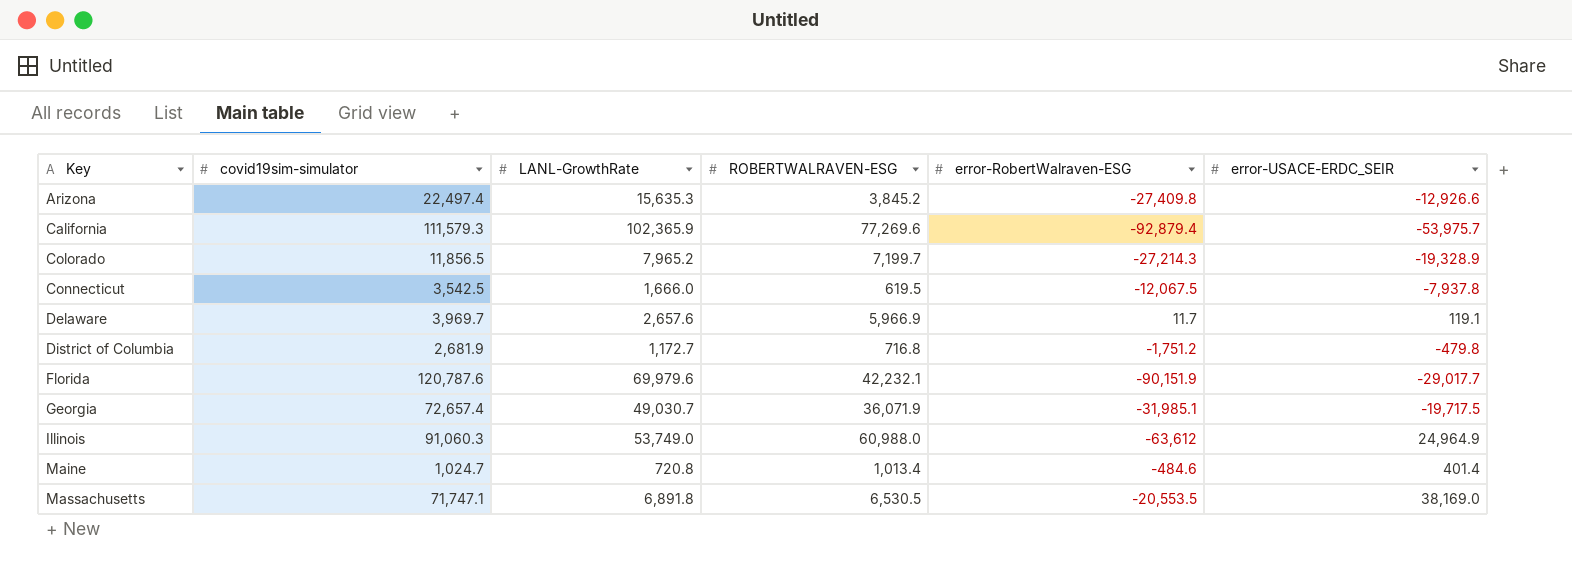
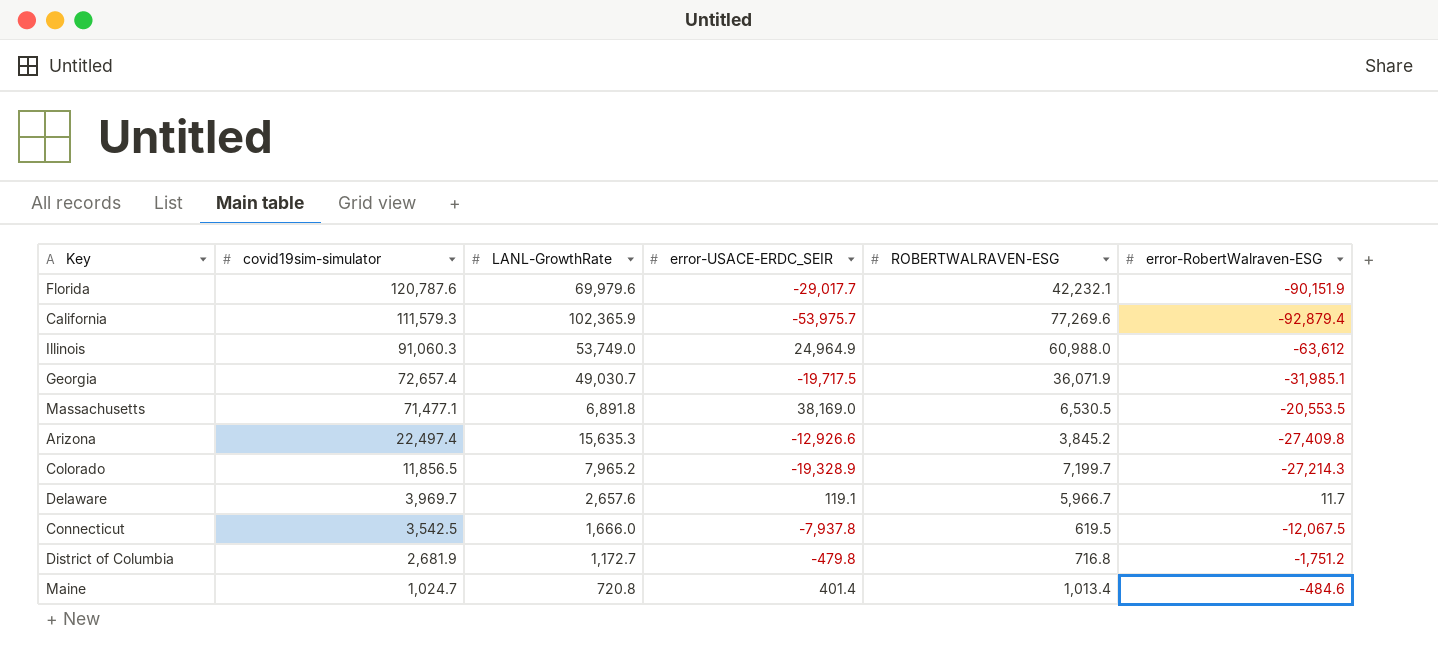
row order: Key ascending -> covid19sim-simulator descending
column error-USACE-ERDC_SEIR | position: 6 -> 4
Massachusetts | covid19sim-simulator: 71,747.1 -> 71,477.1
Delaware | ROBERTWALRAVEN-ESG: 5,966.9 -> 5,966.7

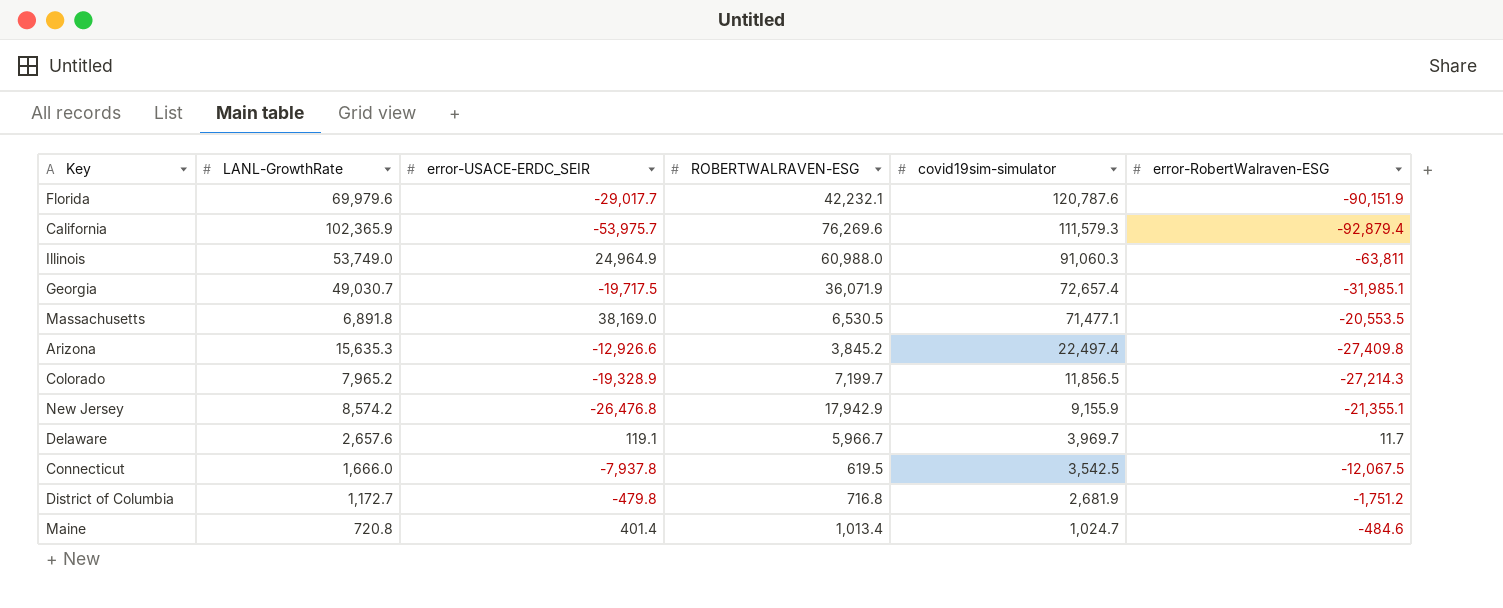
column covid19sim-simulator | position: 2 -> 5
California | ROBERTWALRAVEN-ESG: 77,269.6 -> 76,269.6
Illinois | error-RobertWalraven-ESG: -63,612 -> -63,811
row New Jersey: none -> 8,574.2 | -26,476.8 | 17,942.9 | 9,155.9 | -21,355.1

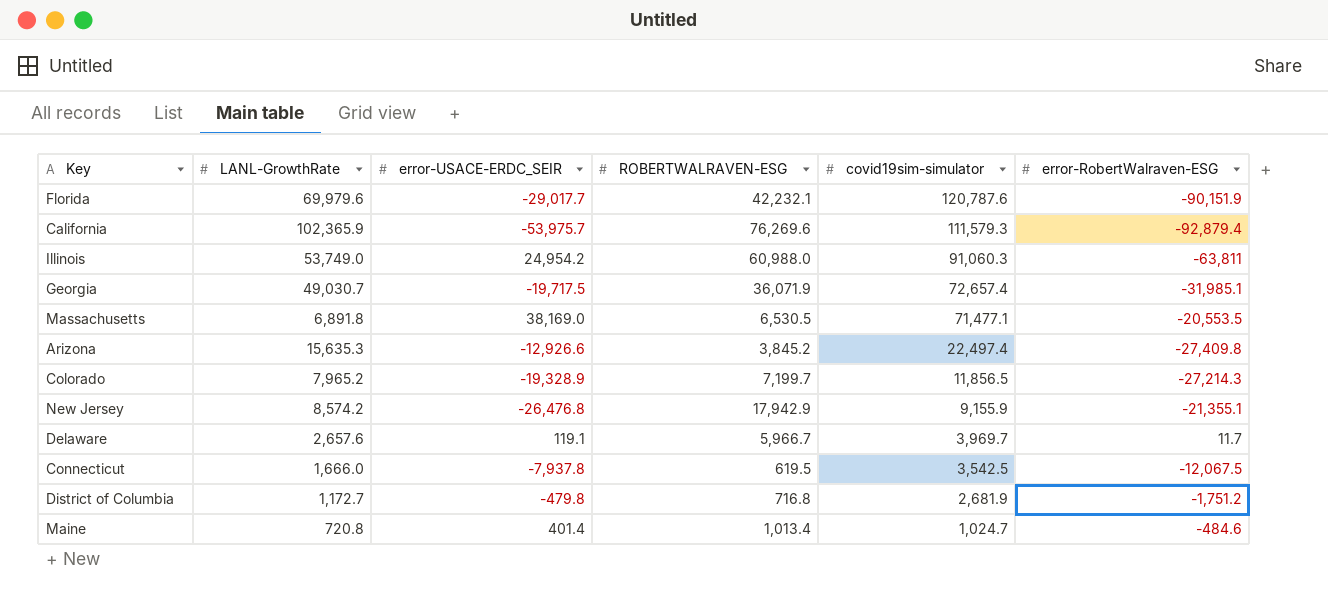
Illinois | error-USACE-ERDC_SEIR: 24,964.9 -> 24,954.2

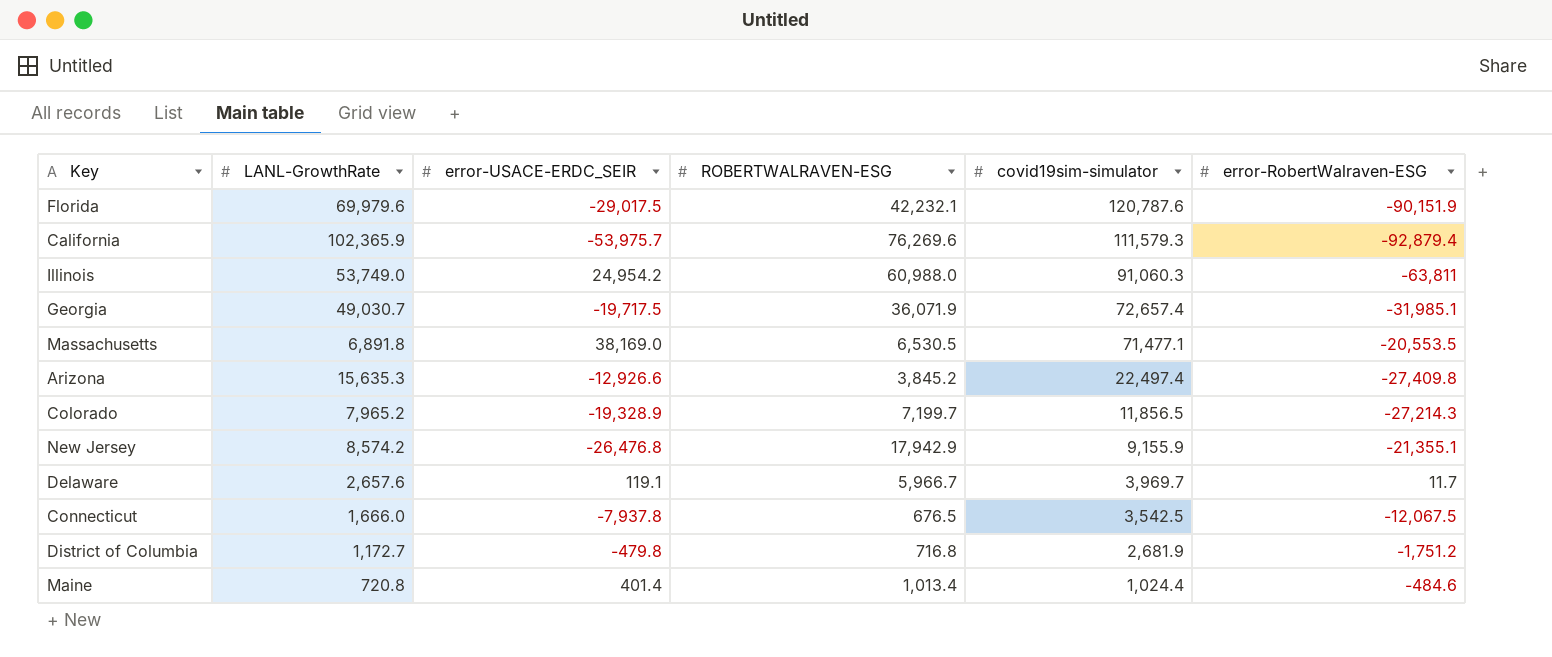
Florida | error-USACE-ERDC_SEIR: -29,017.7 -> -29,017.5
Connecticut | ROBERTWALRAVEN-ESG: 619.5 -> 676.5
Maine | covid19sim-simulator: 1,024.7 -> 1,024.4

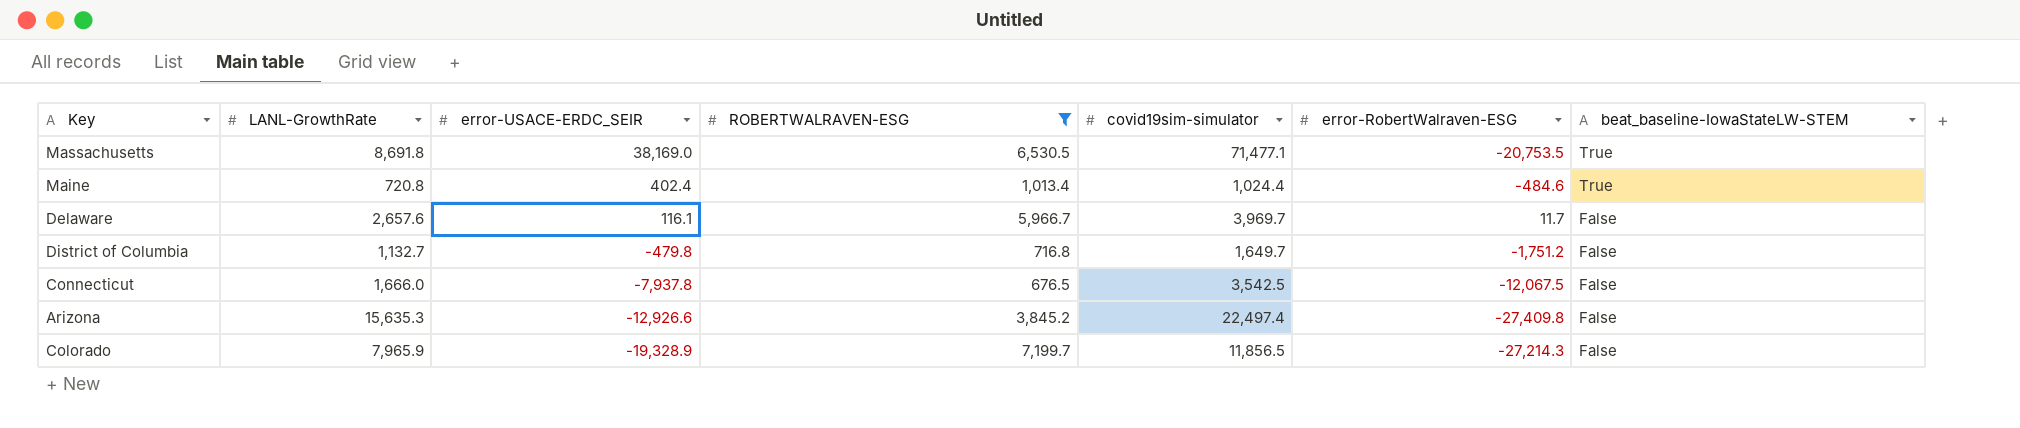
filter: none -> ROBERTWALRAVEN-ESG <= 7,199.7
row order: covid19sim-simulator descending -> error-USACE-ERDC_SEIR descending
column beat_baseline-IowaStateLW-STEM | position: none -> 7
Massachusetts | LANL-GrowthRate: 6,891.8 -> 8,691.8
Massachusetts | error-RobertWalraven-ESG: -20,553.5 -> -20,753.5
Maine | error-USACE-ERDC_SEIR: 401.4 -> 402.4
Delaware | error-USACE-ERDC_SEIR: 119.1 -> 116.1
District of Columbia | LANL-GrowthRate: 1,172.7 -> 1,132.7
District of Columbia | covid19sim-simulator: 2,681.9 -> 1,649.7
Colorado | LANL-GrowthRate: 7,965.2 -> 7,965.9

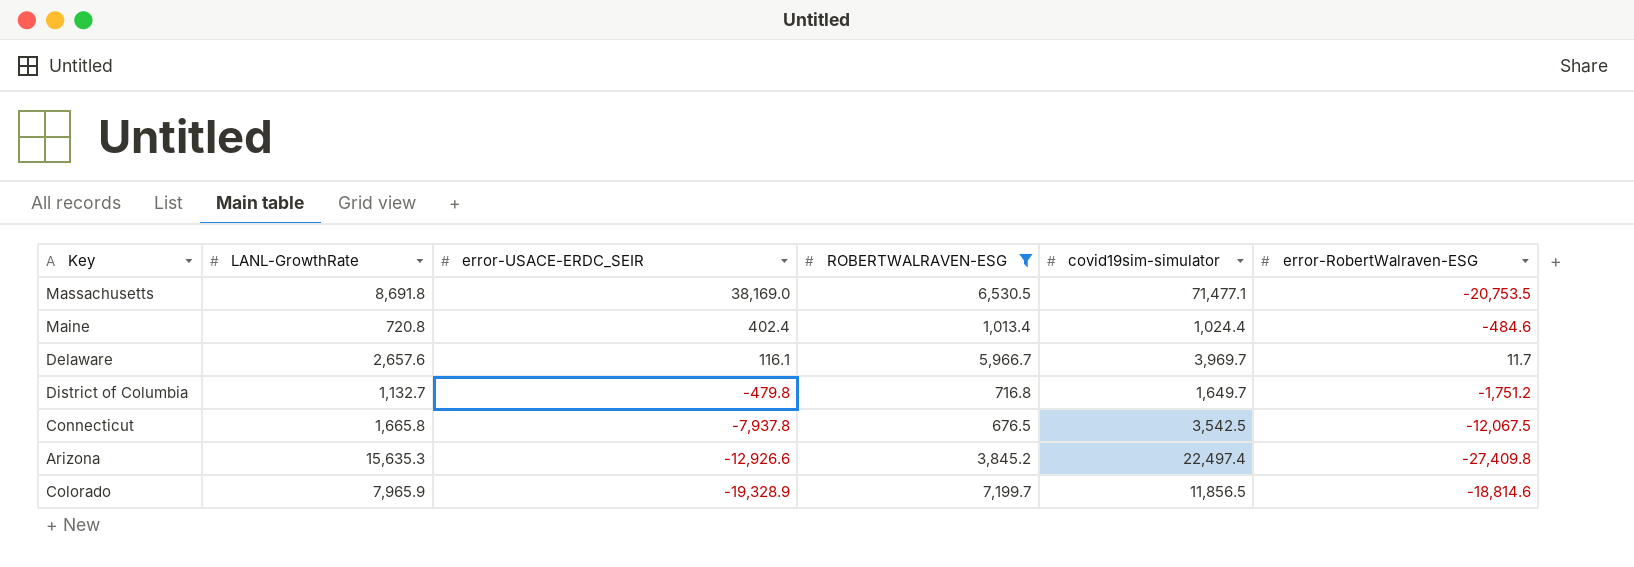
column beat_baseline-IowaStateLW-STEM | position: 7 -> none
Connecticut | LANL-GrowthRate: 1,666.0 -> 1,665.8
Colorado | error-RobertWalraven-ESG: -27,214.3 -> -18,814.6

